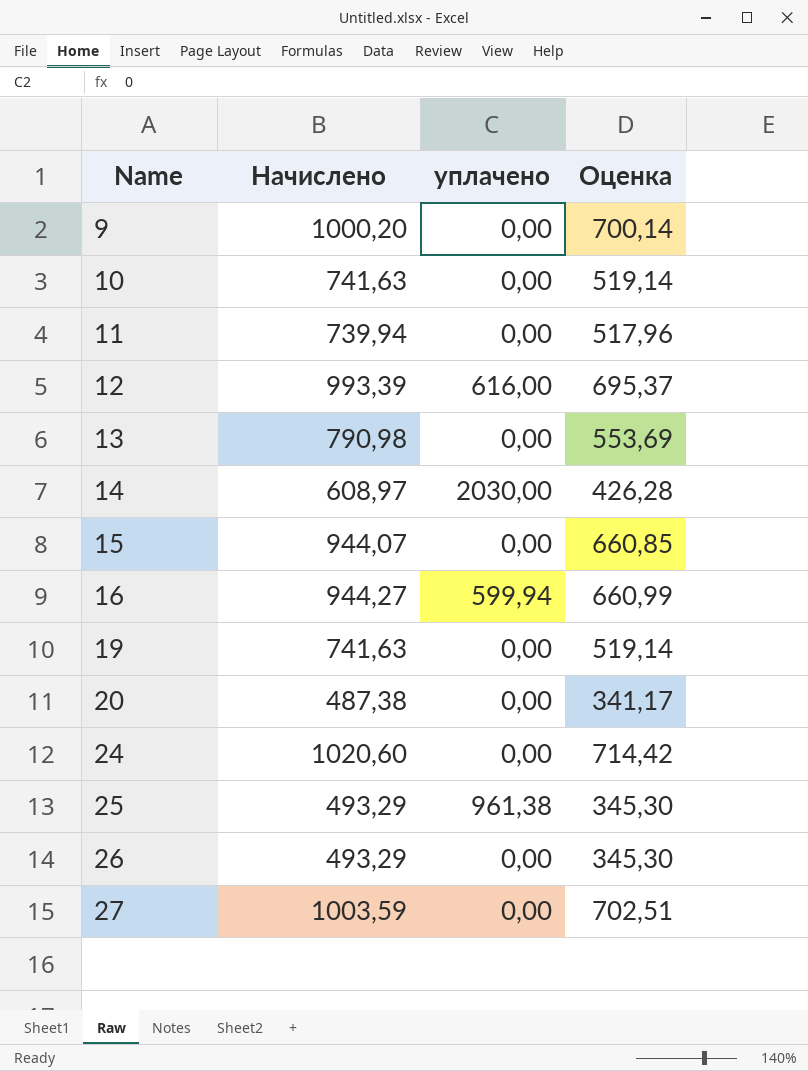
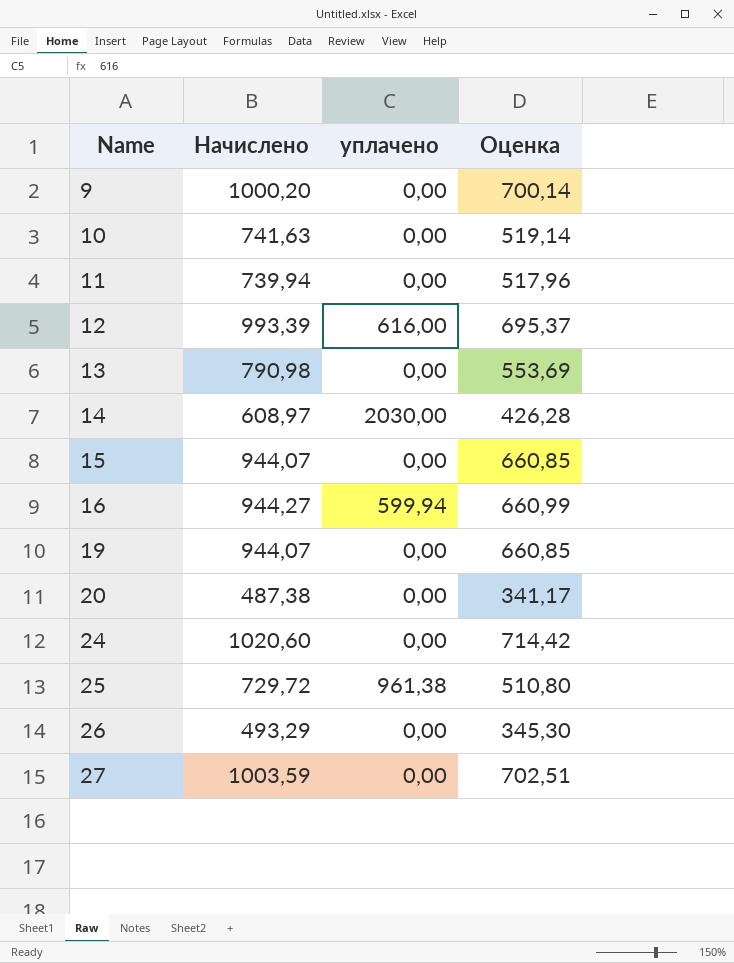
19 | Начислено: 741,63 -> 944,07
19 | Оценка: 519,14 -> 660,85
25 | Начислено: 493,29 -> 729,72
25 | Оценка: 345,30 -> 510,80

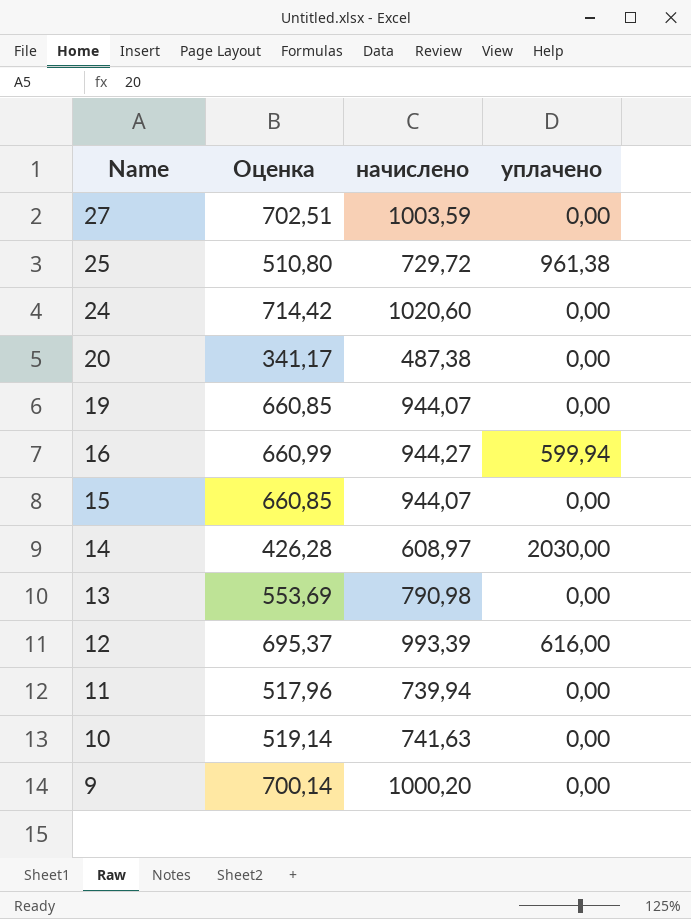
row order: Name ascending -> Name descending
column Оценка | position: 4 -> 2
column name: Начислено -> начислено
row 26: 493,29 | 0,00 | 345,30 -> none

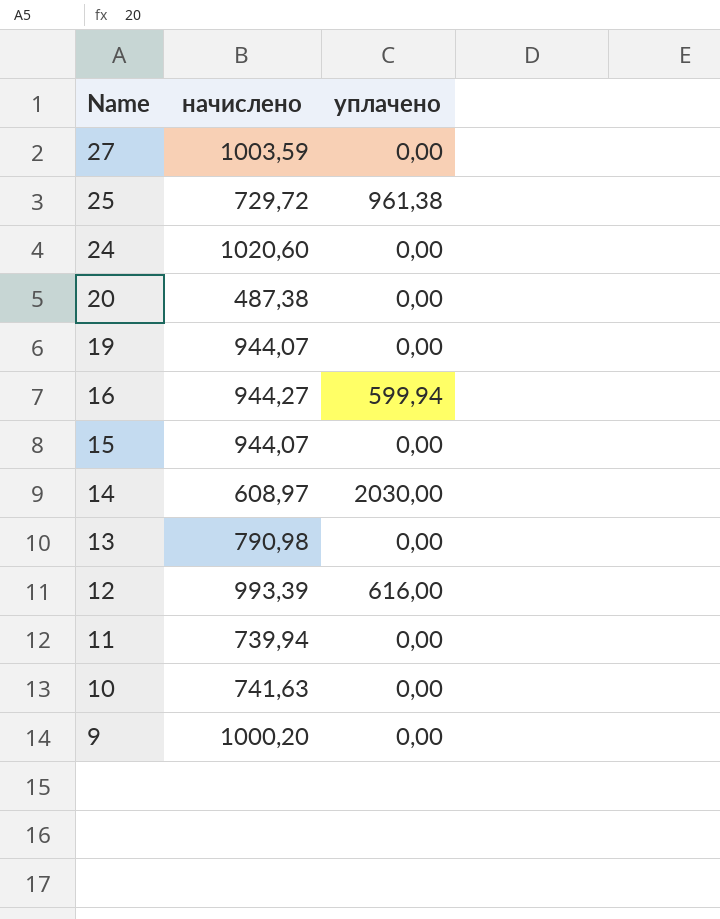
column Оценка | formula: [начислено] * 0,7 -> none

